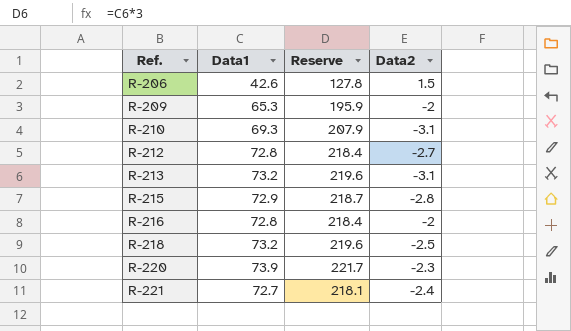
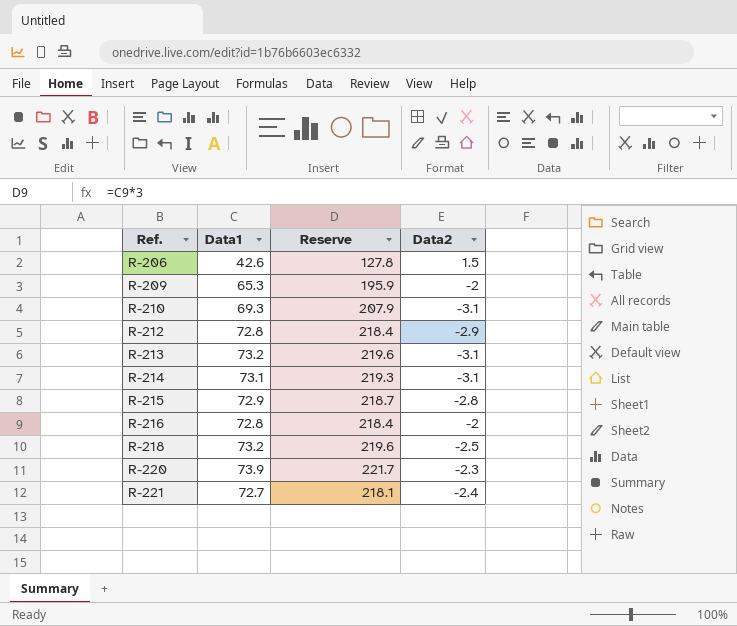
R-212 | Data2: -2.7 -> -2.9
row R-214: none -> 73.1 | 219.3 | -3.1

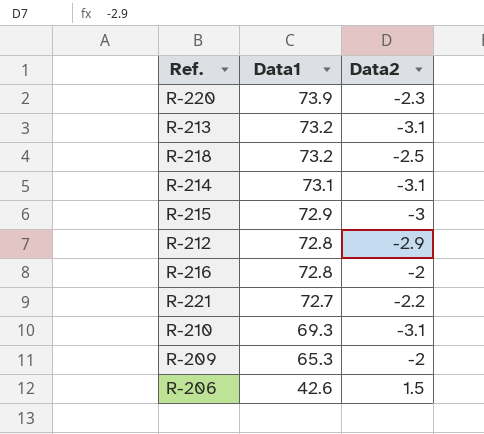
row order: Ref. ascending -> Data1 descending
column Reserve | formula: [Data1] * 3 -> none
R-215 | Data2: -2.8 -> -3
R-221 | Data2: -2.4 -> -2.2

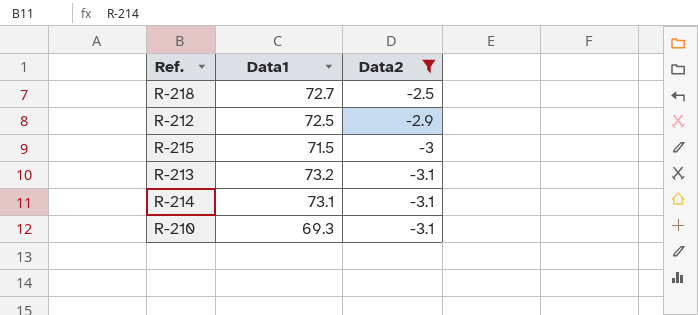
filter: none -> Data2 <= -2.5
row order: Data1 descending -> Data2 descending
R-218 | Data1: 73.2 -> 72.7
R-212 | Data1: 72.8 -> 72.5
R-215 | Data1: 72.9 -> 71.5

